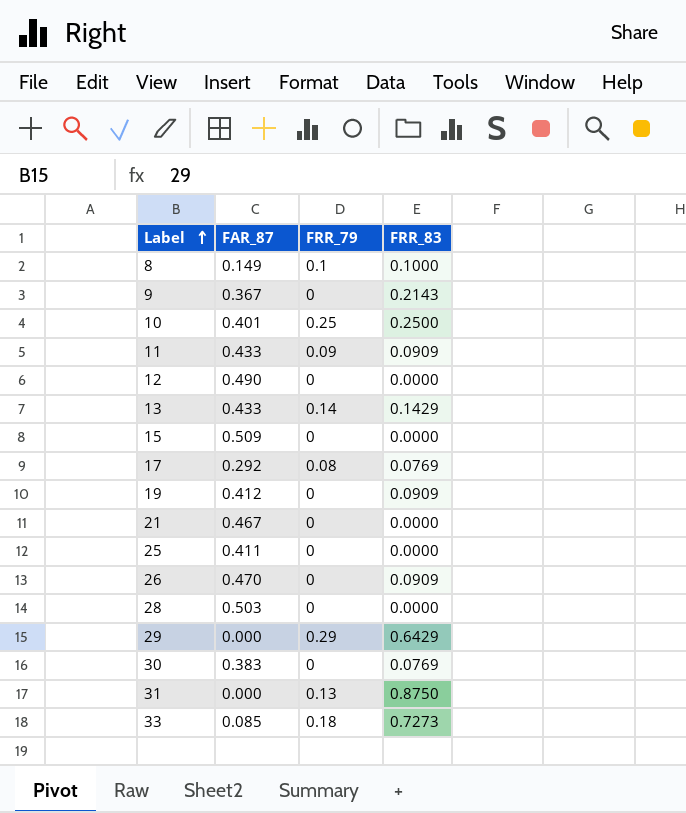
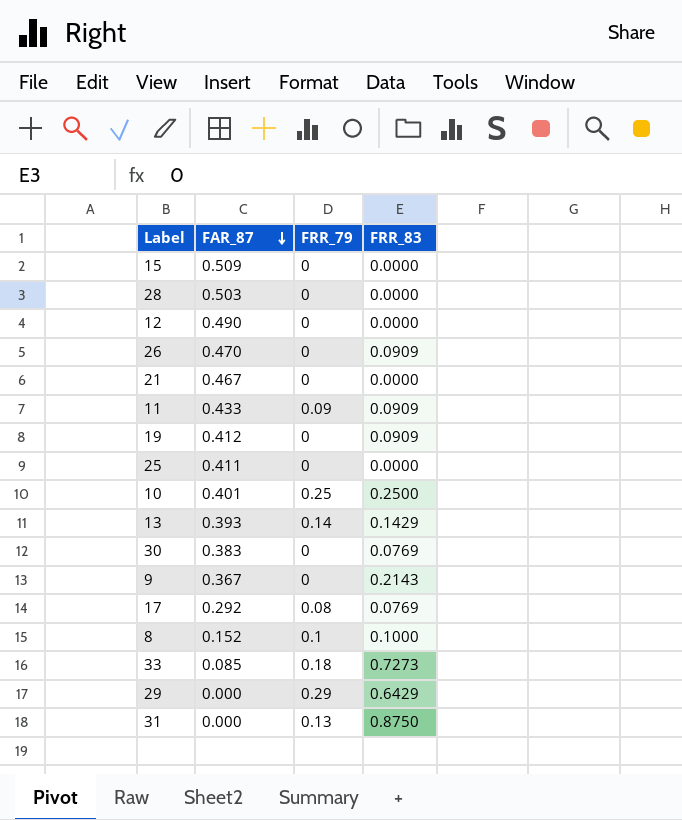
row order: Label ascending -> FAR_87 descending
13 | FAR_87: 0.433 -> 0.393
8 | FAR_87: 0.149 -> 0.152

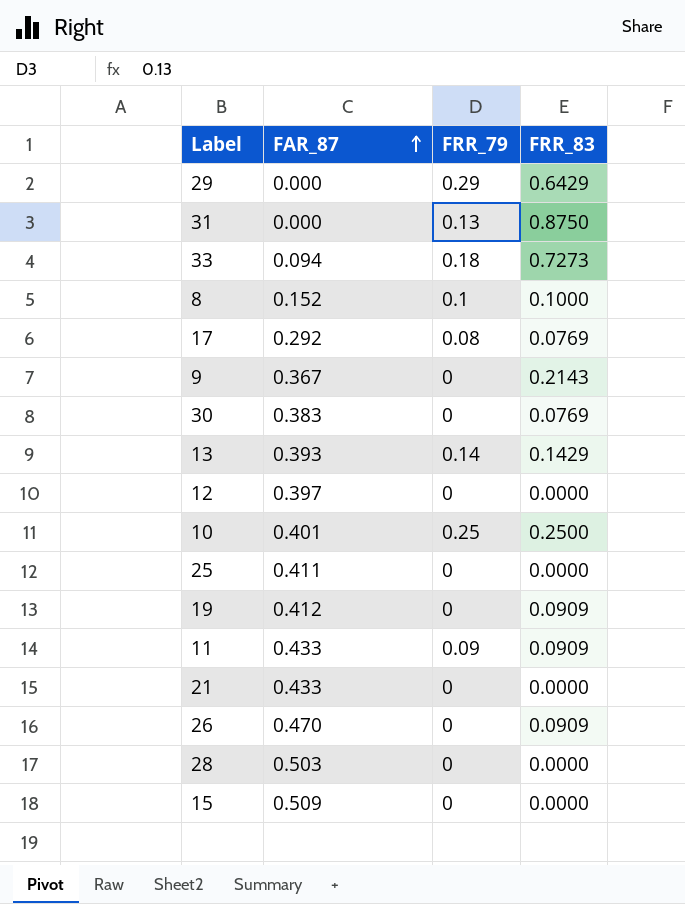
row order: FAR_87 descending -> FAR_87 ascending
33 | FAR_87: 0.085 -> 0.094
12 | FAR_87: 0.490 -> 0.397
21 | FAR_87: 0.467 -> 0.433

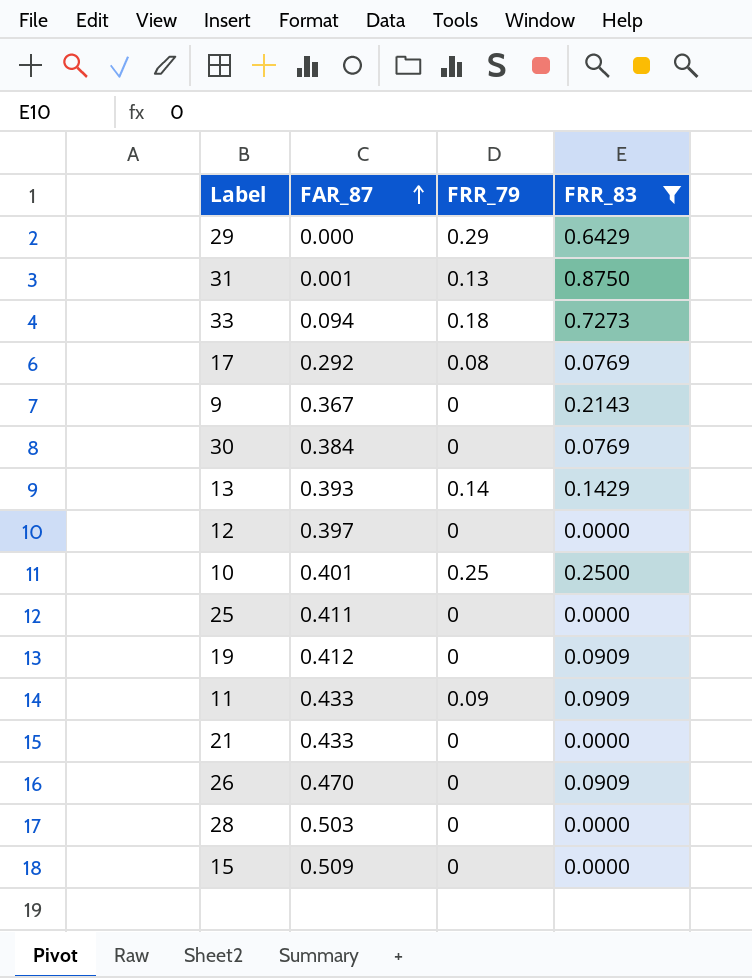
filter: none -> FRR_83 != 0.1000
31 | FAR_87: 0.000 -> 0.001
30 | FAR_87: 0.383 -> 0.384

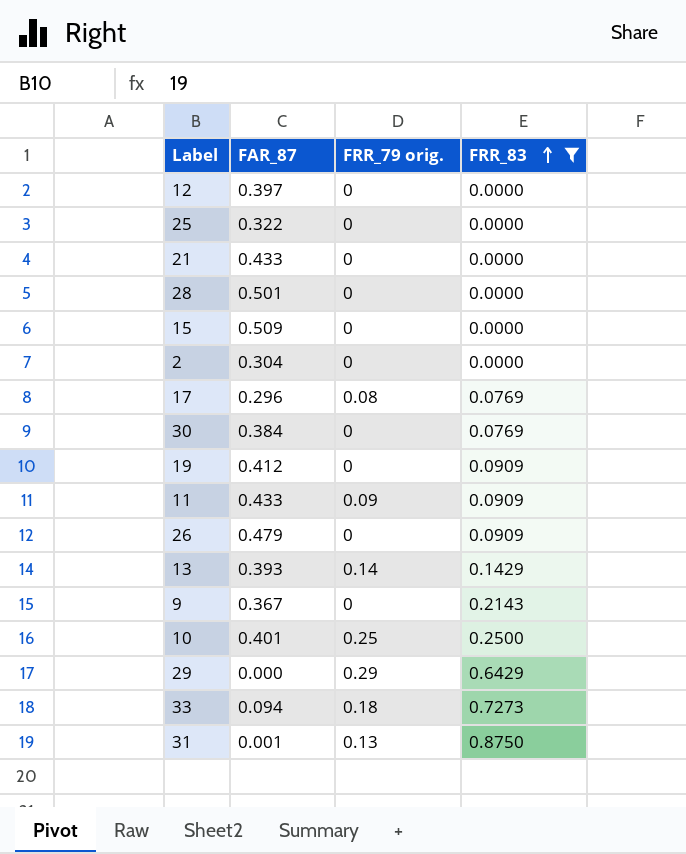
row order: FAR_87 ascending -> FRR_83 ascending
column name: FRR_79 -> FRR_79 orig.
25 | FAR_87: 0.411 -> 0.322
28 | FAR_87: 0.503 -> 0.501
row 2: none -> 0.304 | 0 | 0.0000
17 | FAR_87: 0.292 -> 0.296
26 | FAR_87: 0.470 -> 0.479

